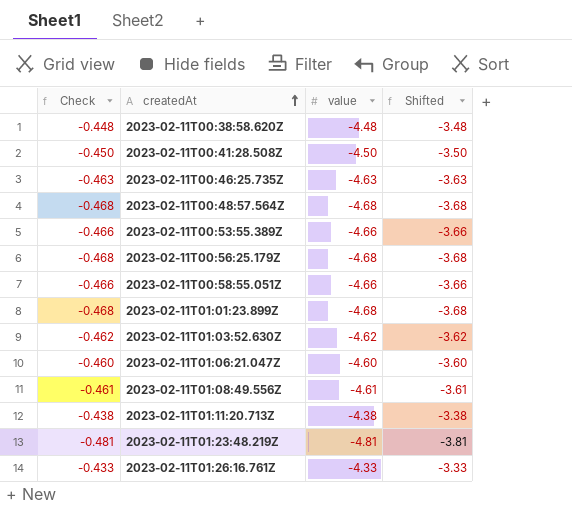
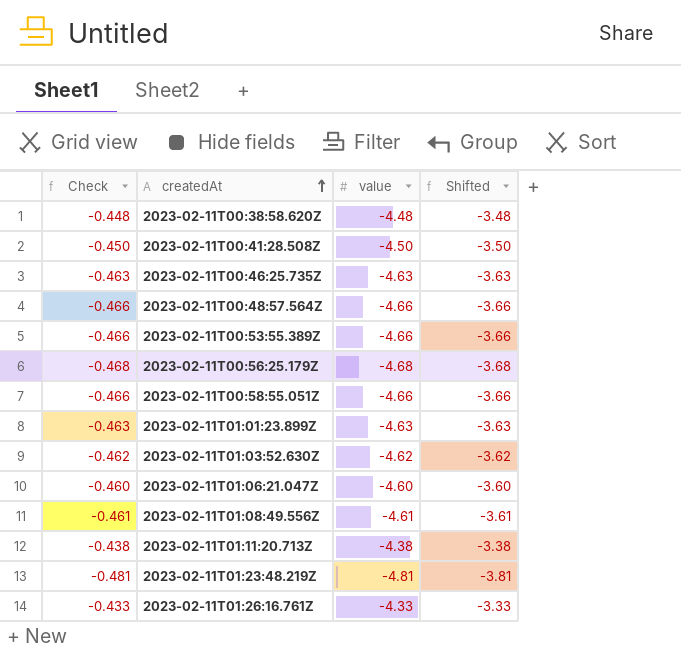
2023-02-11T00:48:57.564Z | Check: -0.468 -> -0.466
2023-02-11T00:48:57.564Z | value: -4.68 -> -4.66
2023-02-11T00:48:57.564Z | Shifted: -3.68 -> -3.66
2023-02-11T01:01:23.899Z | Check: -0.468 -> -0.463
2023-02-11T01:01:23.899Z | value: -4.68 -> -4.63
2023-02-11T01:01:23.899Z | Shifted: -3.68 -> -3.63

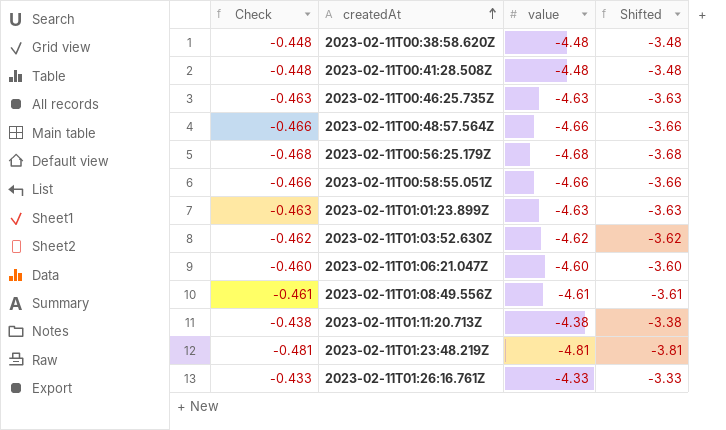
row 2023-02-11T00:53:55.389Z: -0.466 | -4.66 | -3.66 -> none
2023-02-11T00:41:28.508Z | Check: -0.450 -> -0.448
2023-02-11T00:41:28.508Z | value: -4.50 -> -4.48
2023-02-11T00:41:28.508Z | Shifted: -3.50 -> -3.48

